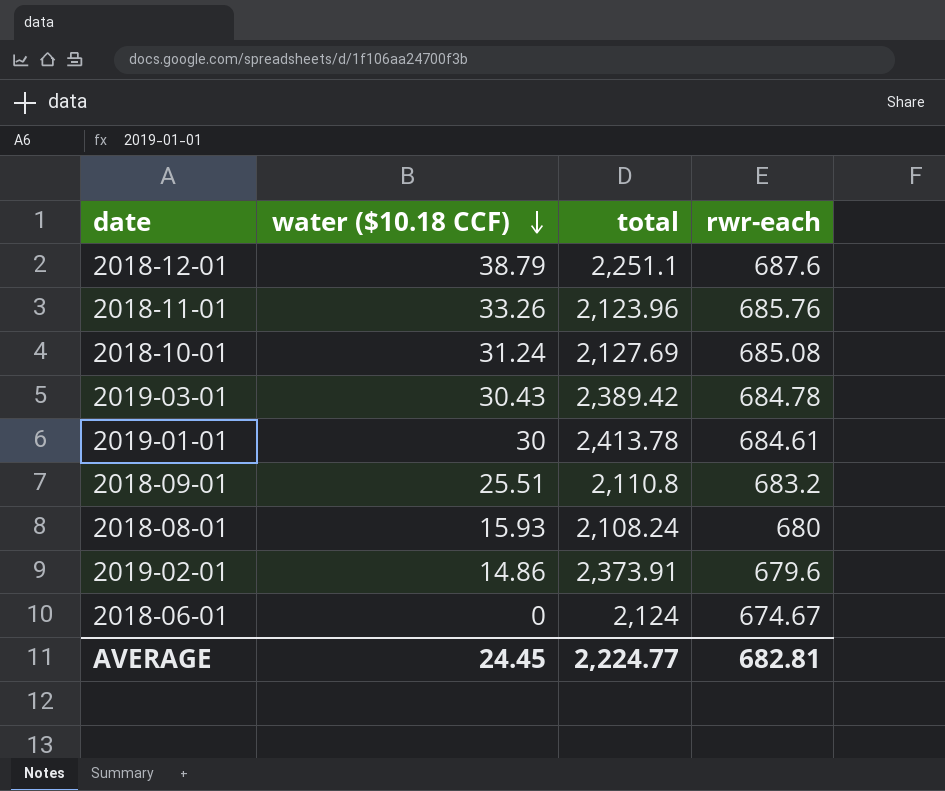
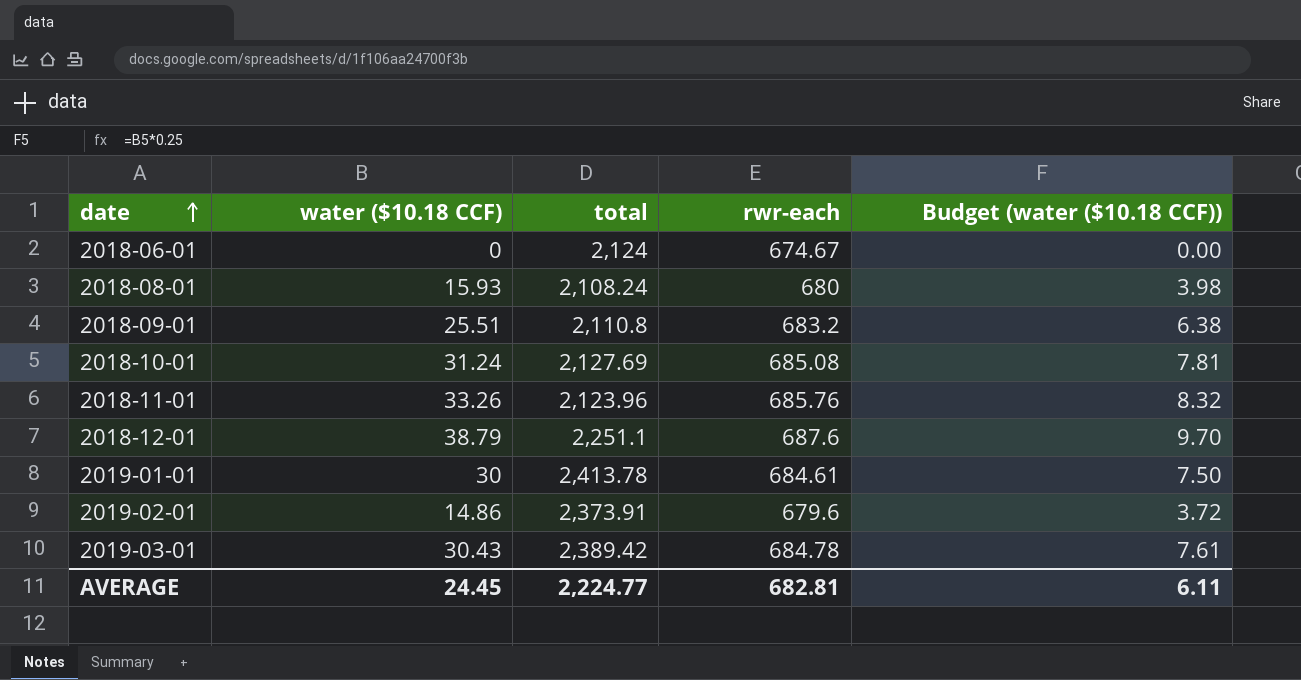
row order: water ($10.18 CCF) descending -> date ascending
column Budget (water ($10.18 CCF)) | formula: none -> [water ($10.18 CCF)] * 0.25

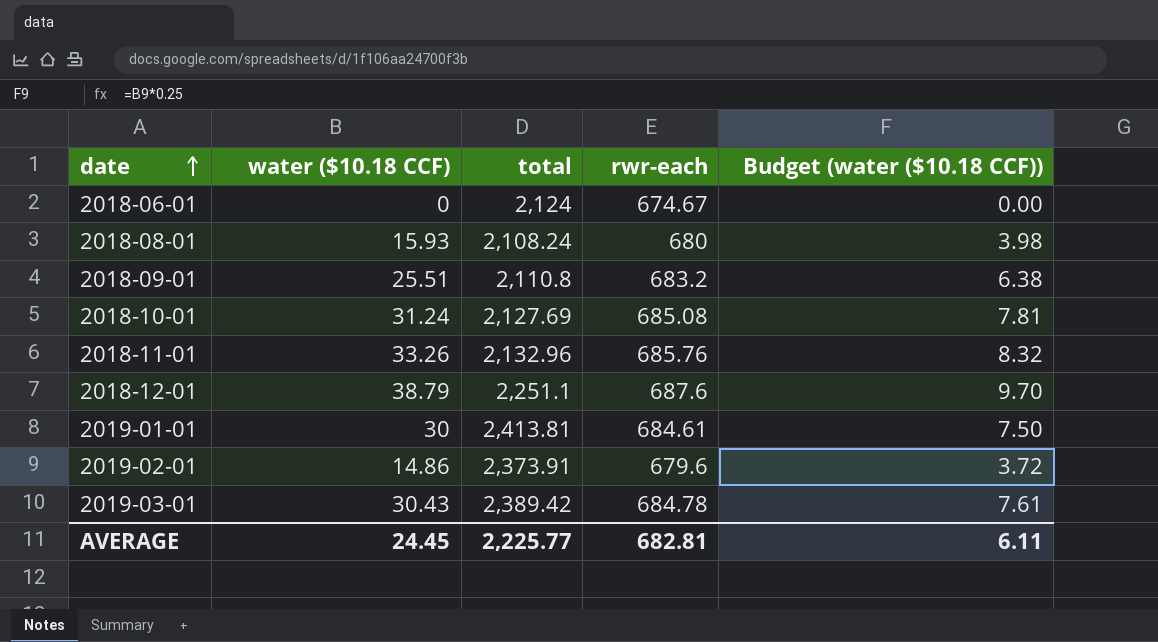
2018-11-01 | total: 2,123.96 -> 2,132.96
2019-01-01 | total: 2,413.78 -> 2,413.81
AVERAGE | total: 2,224.77 -> 2,225.77

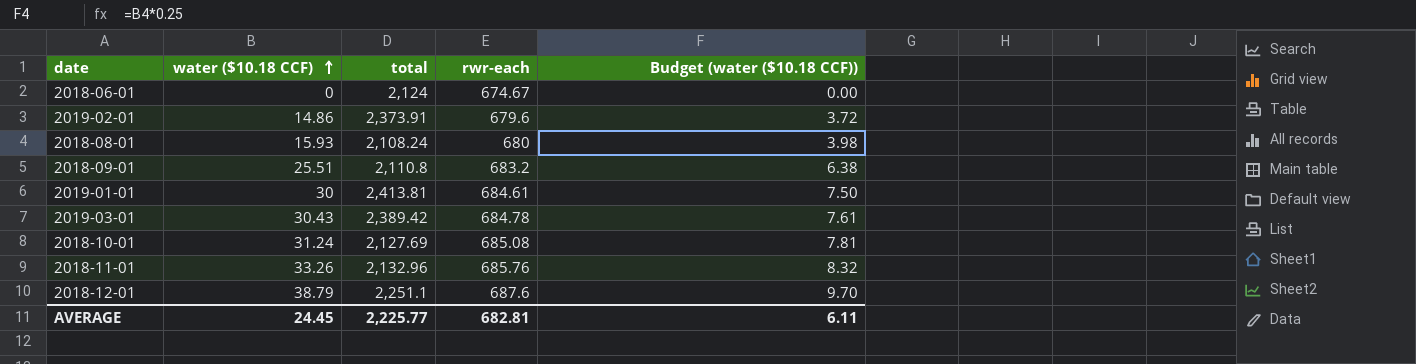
row order: date ascending -> water ($10.18 CCF) ascending

